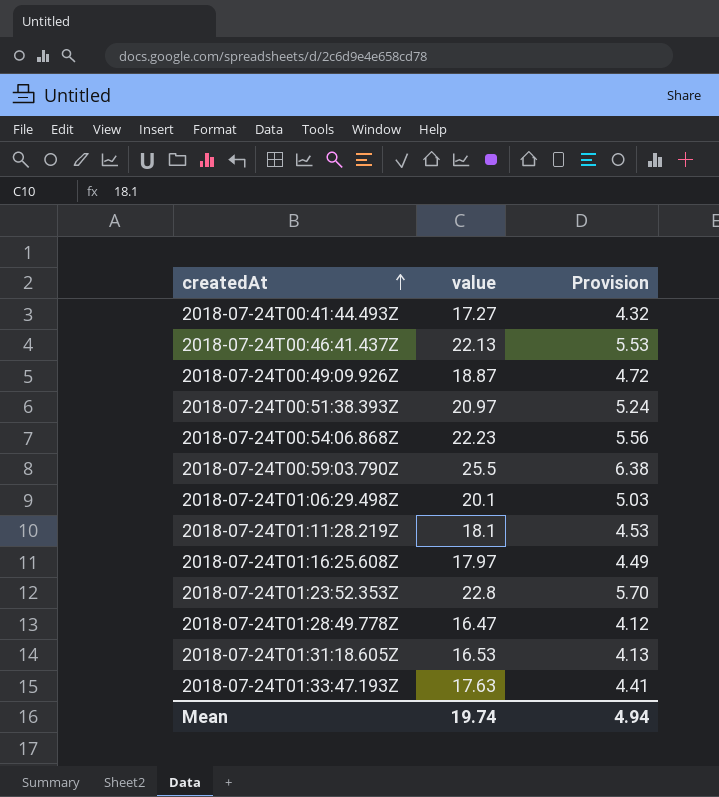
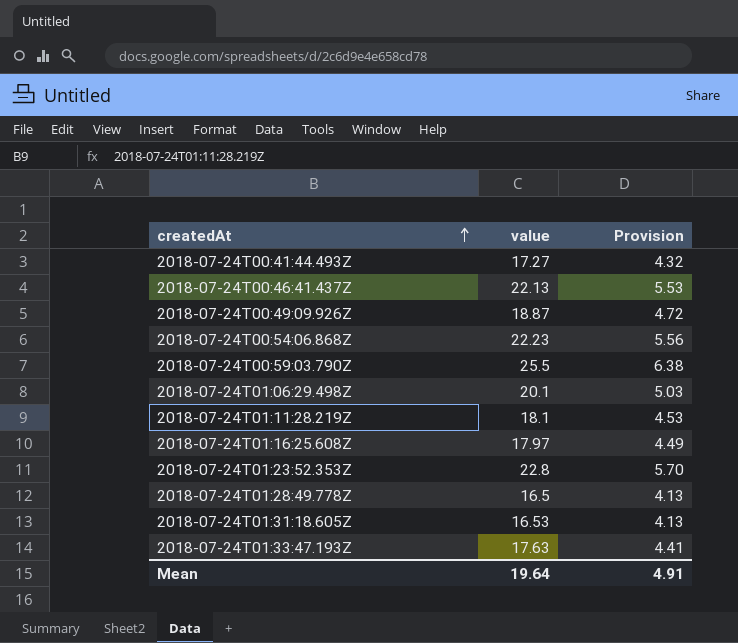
row 2018-07-24T00:51:38.393Z: 20.97 | 5.24 -> none
2018-07-24T01:28:49.778Z | value: 16.47 -> 16.5
2018-07-24T01:28:49.778Z | Provision: 4.12 -> 4.13
Mean | value: 19.74 -> 19.64
Mean | Provision: 4.94 -> 4.91

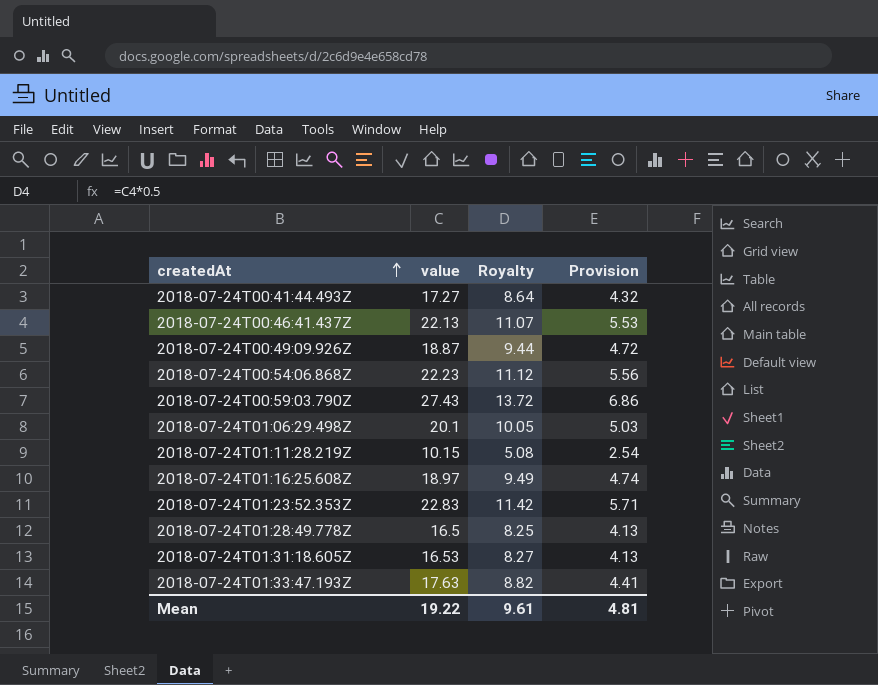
column Royalty | formula: none -> [value] * 0.5
2018-07-24T00:59:03.790Z | value: 25.5 -> 27.43
2018-07-24T00:59:03.790Z | Provision: 6.38 -> 6.86
2018-07-24T01:11:28.219Z | value: 18.1 -> 10.15
2018-07-24T01:11:28.219Z | Provision: 4.53 -> 2.54
2018-07-24T01:16:25.608Z | value: 17.97 -> 18.97
2018-07-24T01:16:25.608Z | Provision: 4.49 -> 4.74
2018-07-24T01:23:52.353Z | value: 22.8 -> 22.83
2018-07-24T01:23:52.353Z | Provision: 5.70 -> 5.71
Mean | value: 19.64 -> 19.22
Mean | Provision: 4.91 -> 4.81

